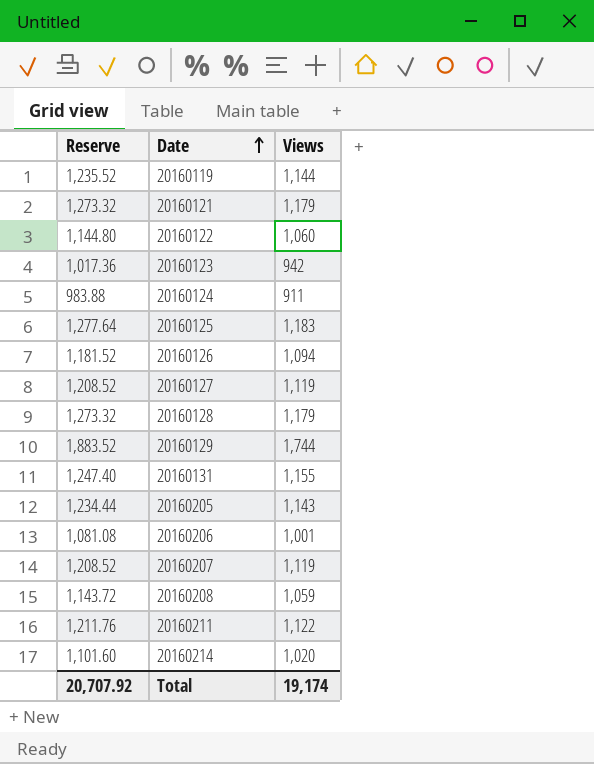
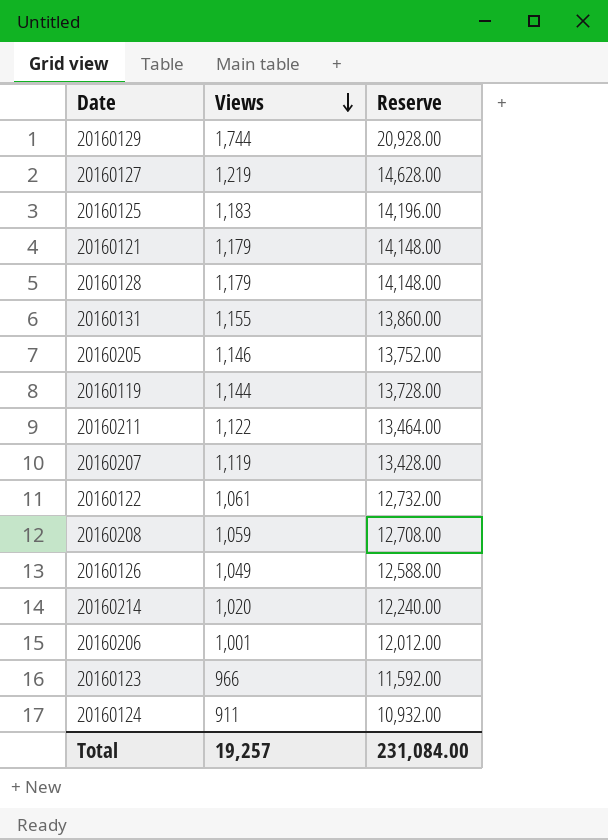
row order: Date ascending -> Views descending
column Reserve | formula: [Views] * 1.08 -> [Views] * 12
column Reserve | position: 1 -> 3
20160127 | Views: 1,119 -> 1,219
20160205 | Views: 1,143 -> 1,146
20160122 | Views: 1,060 -> 1,061
20160126 | Views: 1,094 -> 1,049
20160123 | Views: 942 -> 966
Total | Views: 19,174 -> 19,257
Total | Reserve: 20,707.92 -> 231,084.00

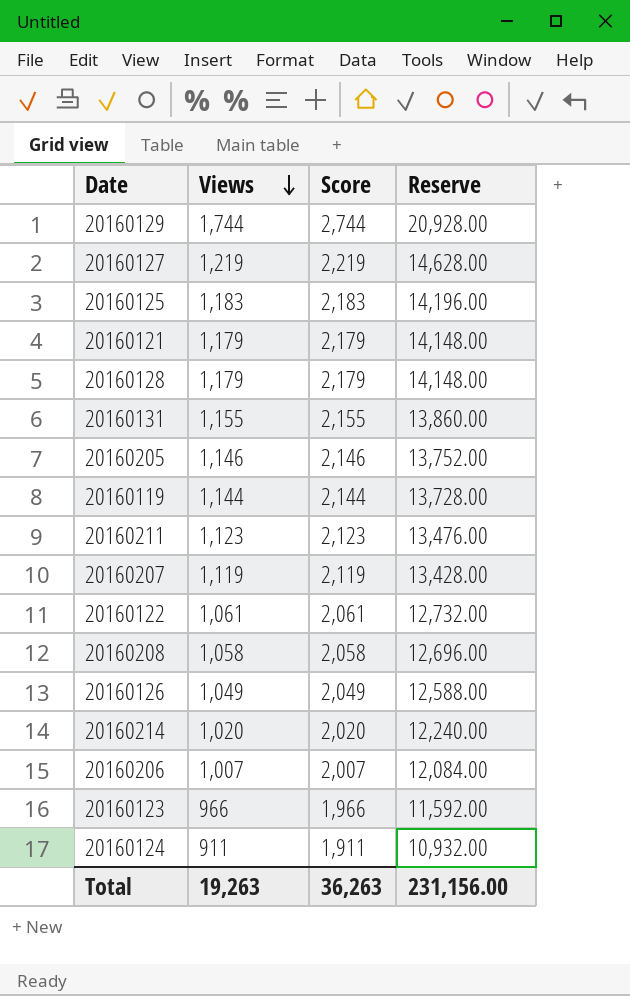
column Score | formula: none -> [Views] + 1000
20160211 | Views: 1,122 -> 1,123
20160211 | Reserve: 13,464.00 -> 13,476.00
20160208 | Views: 1,059 -> 1,058
20160208 | Reserve: 12,708.00 -> 12,696.00
20160206 | Views: 1,001 -> 1,007
20160206 | Reserve: 12,012.00 -> 12,084.00
Total | Views: 19,257 -> 19,263
Total | Reserve: 231,084.00 -> 231,156.00

